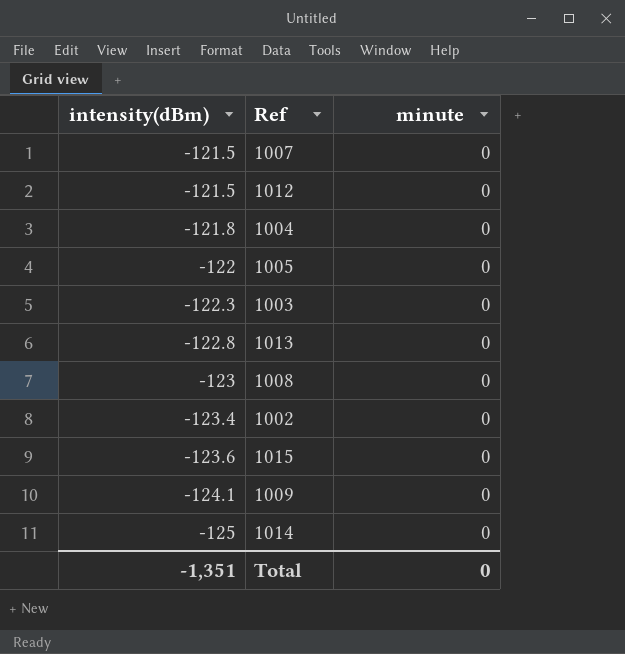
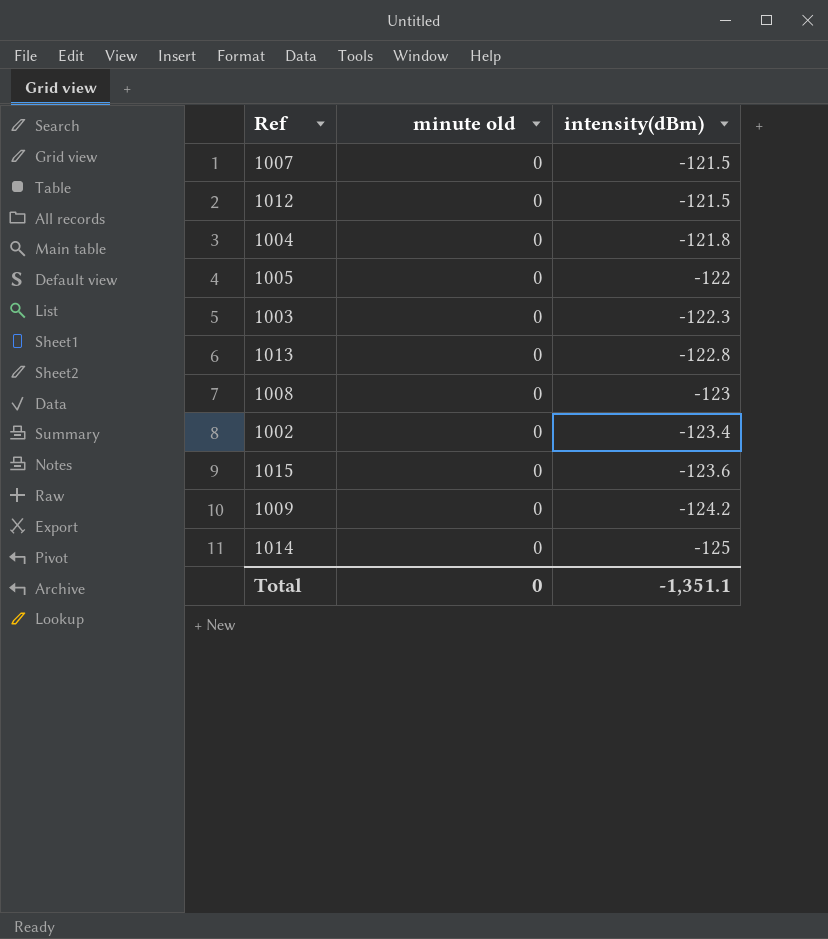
column name: minute -> minute old
column intensity(dBm) | position: 1 -> 3
1009 | intensity(dBm): -124.1 -> -124.2
Total | intensity(dBm): -1,351 -> -1,351.1

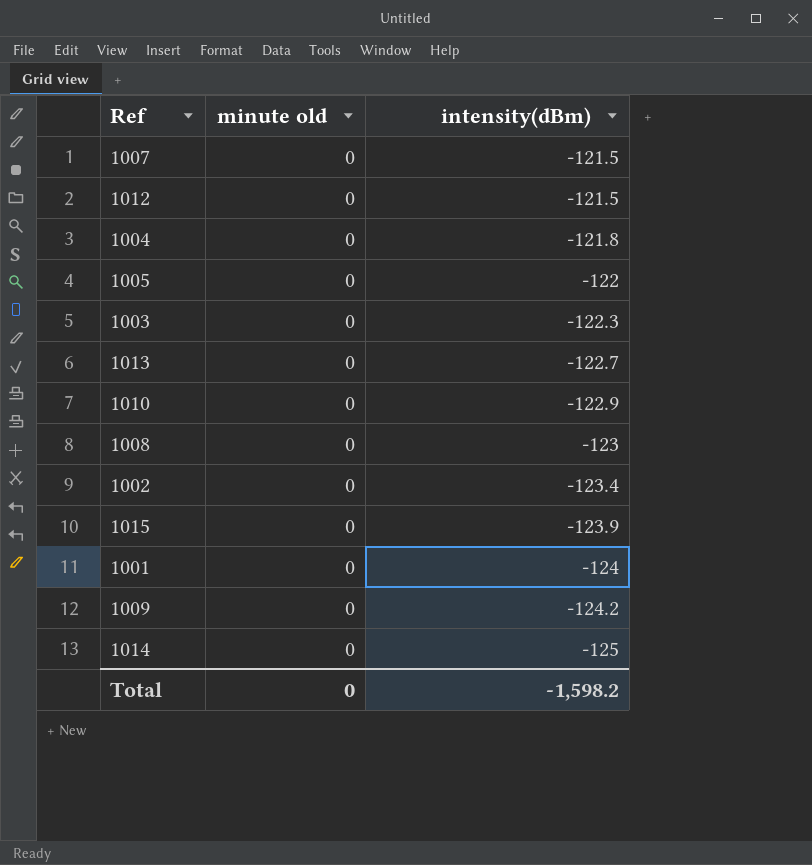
1013 | intensity(dBm): -122.8 -> -122.7
row 1010: none -> 0 | -122.9
1015 | intensity(dBm): -123.6 -> -123.9
row 1001: none -> 0 | -124
Total | intensity(dBm): -1,351.1 -> -1,598.2

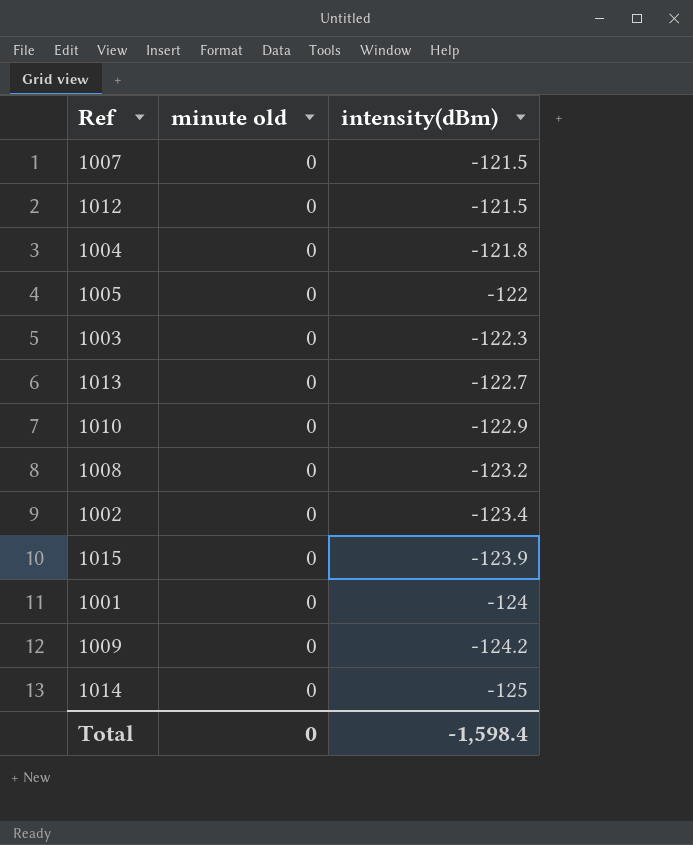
1008 | intensity(dBm): -123 -> -123.2
Total | intensity(dBm): -1,598.2 -> -1,598.4

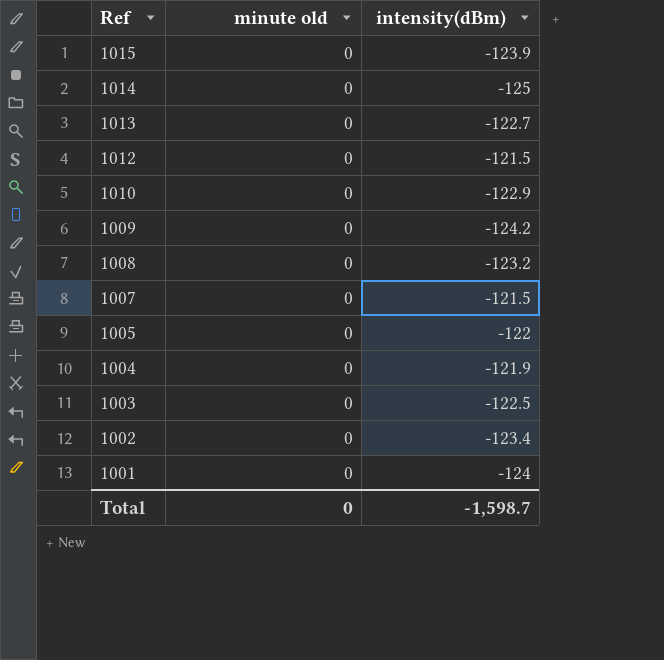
row order: intensity(dBm) descending -> Ref descending
1004 | intensity(dBm): -121.8 -> -121.9
1003 | intensity(dBm): -122.3 -> -122.5
Total | intensity(dBm): -1,598.4 -> -1,598.7

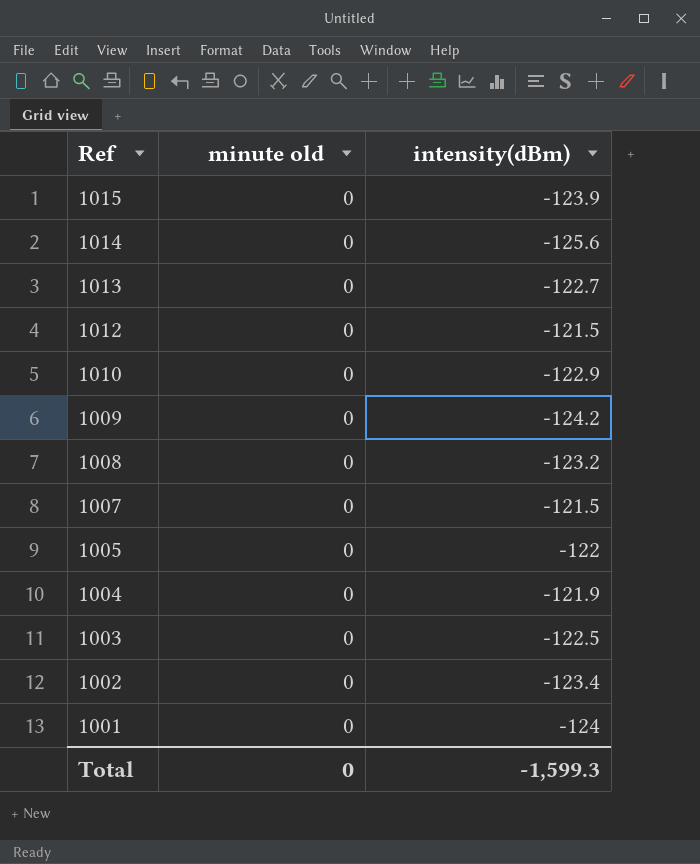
1014 | intensity(dBm): -125 -> -125.6
Total | intensity(dBm): -1,598.7 -> -1,599.3

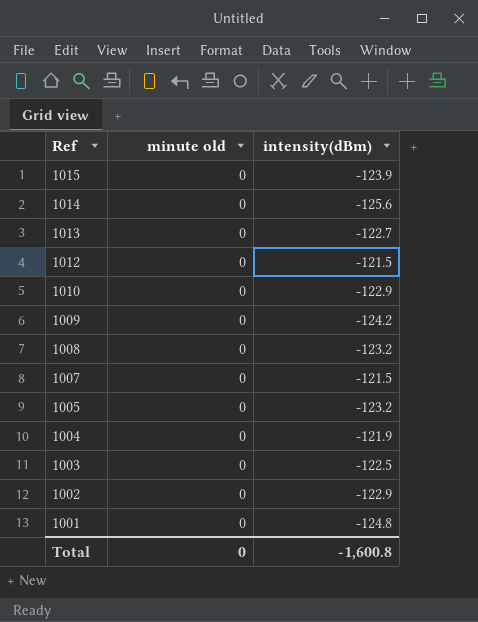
1005 | intensity(dBm): -122 -> -123.2
1002 | intensity(dBm): -123.4 -> -122.9
1001 | intensity(dBm): -124 -> -124.8
Total | intensity(dBm): -1,599.3 -> -1,600.8

